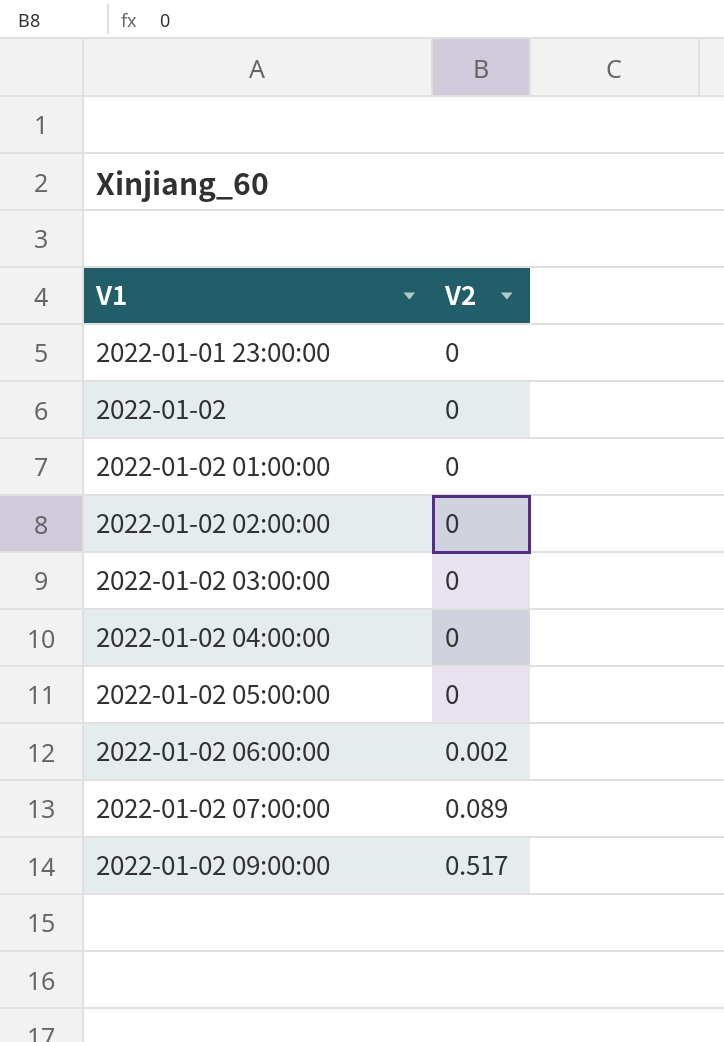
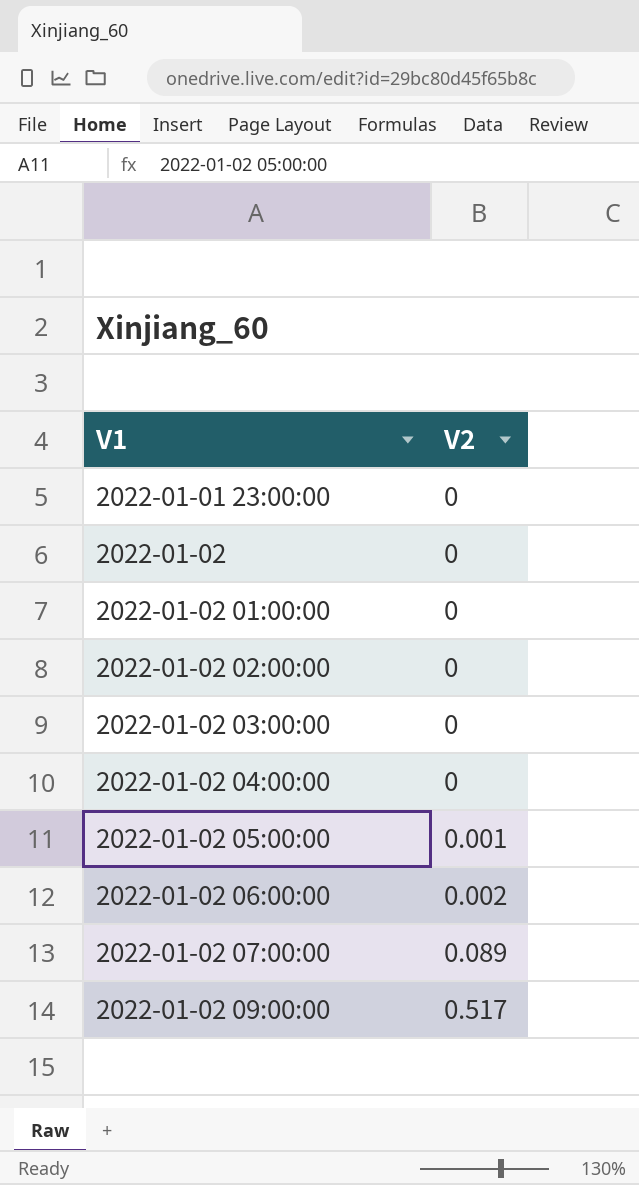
2022-01-02 05:00:00 | V2: 0 -> 0.001

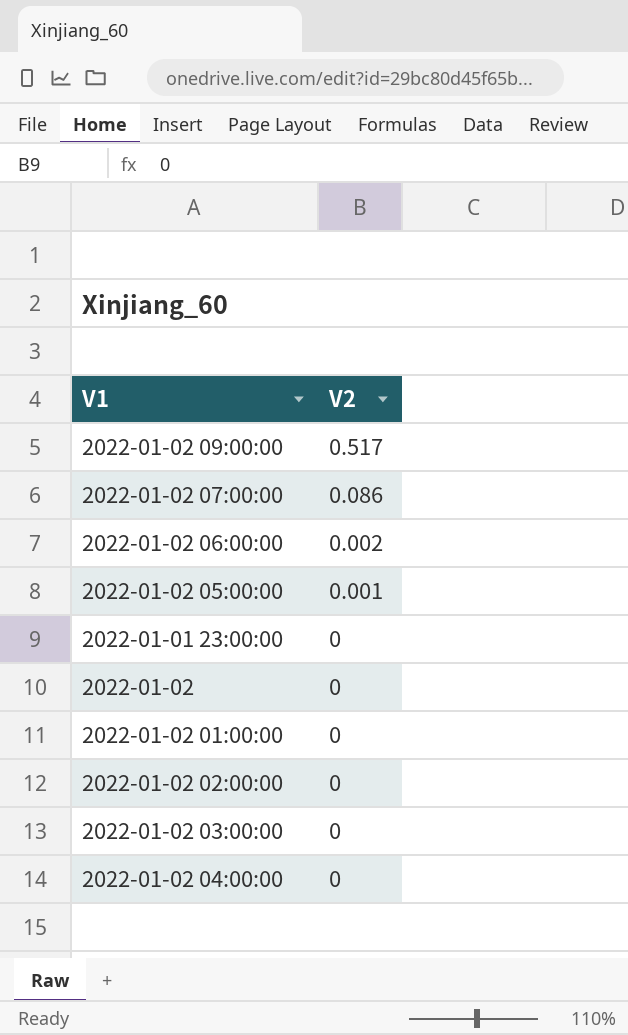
row order: V1 ascending -> V2 descending
2022-01-02 07:00:00 | V2: 0.089 -> 0.086

